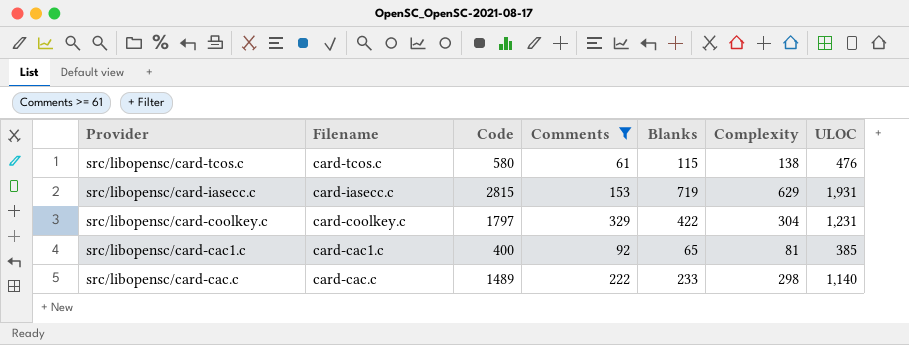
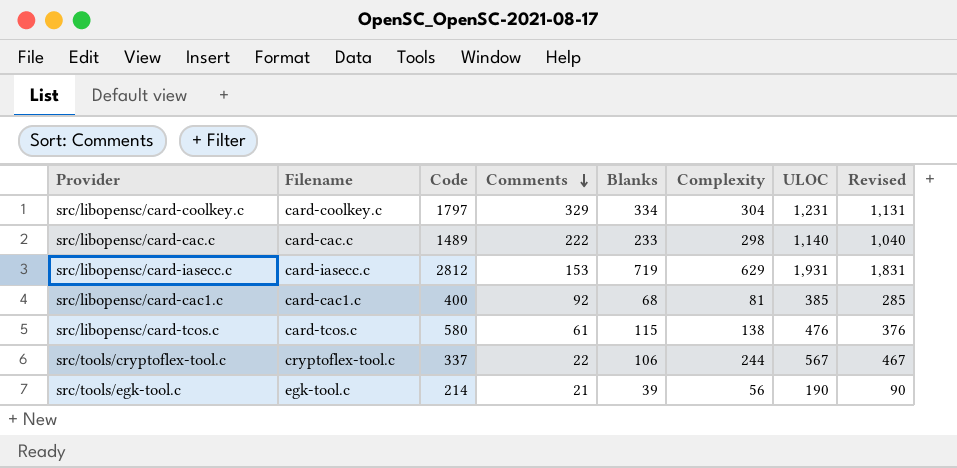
filter: Comments >= 61 -> none
row order: none -> Comments descending
column Revised | formula: none -> [ULOC] - 100
src/libopensc/card-coolkey.c | Blanks: 422 -> 334
src/libopensc/card-iasecc.c | Code: 2815 -> 2812
src/libopensc/card-cac1.c | Blanks: 65 -> 68

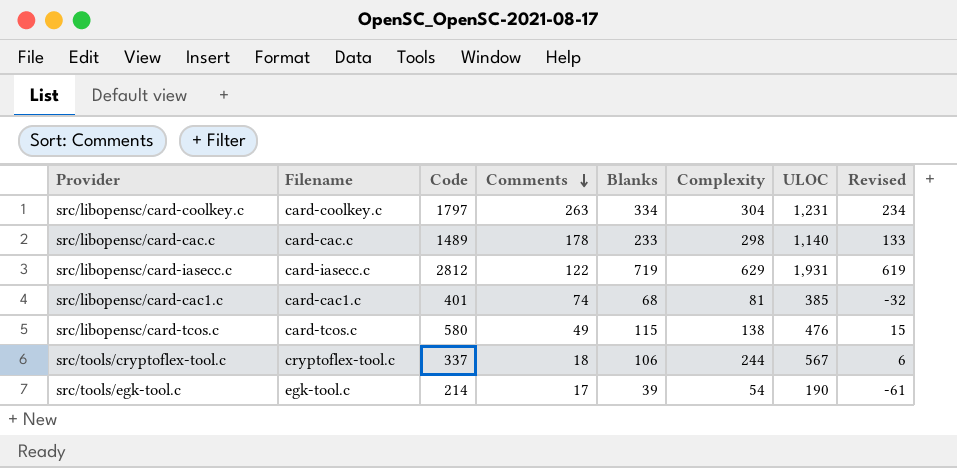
column Revised | formula: [ULOC] - 100 -> [Blanks] - 100
src/libopensc/card-coolkey.c | Comments: 329 -> 263
src/libopensc/card-cac.c | Comments: 222 -> 178
src/libopensc/card-iasecc.c | Comments: 153 -> 122
src/libopensc/card-cac1.c | Code: 400 -> 401
src/libopensc/card-cac1.c | Comments: 92 -> 74
src/libopensc/card-tcos.c | Comments: 61 -> 49
src/tools/cryptoflex-tool.c | Comments: 22 -> 18
src/tools/egk-tool.c | Comments: 21 -> 17
src/tools/egk-tool.c | Complexity: 56 -> 54

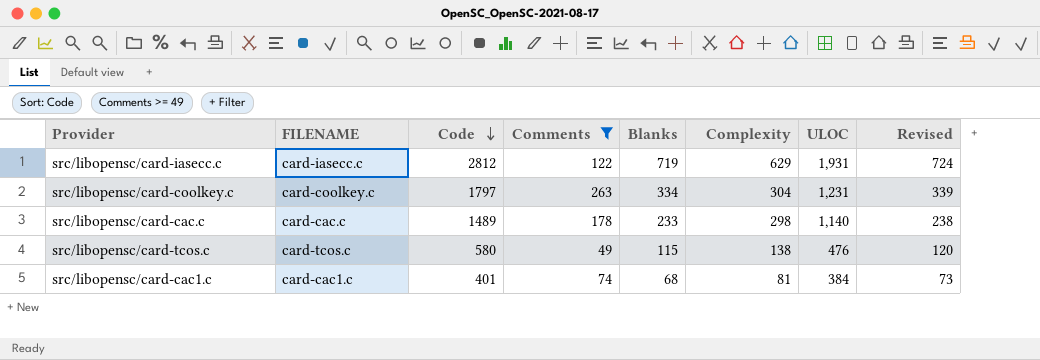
filter: none -> Comments >= 49
row order: Comments descending -> Code descending
column name: Filename -> FILENAME
column Revised | formula: [Blanks] - 100 -> [Blanks] + 5
src/libopensc/card-cac1.c | ULOC: 385 -> 384

